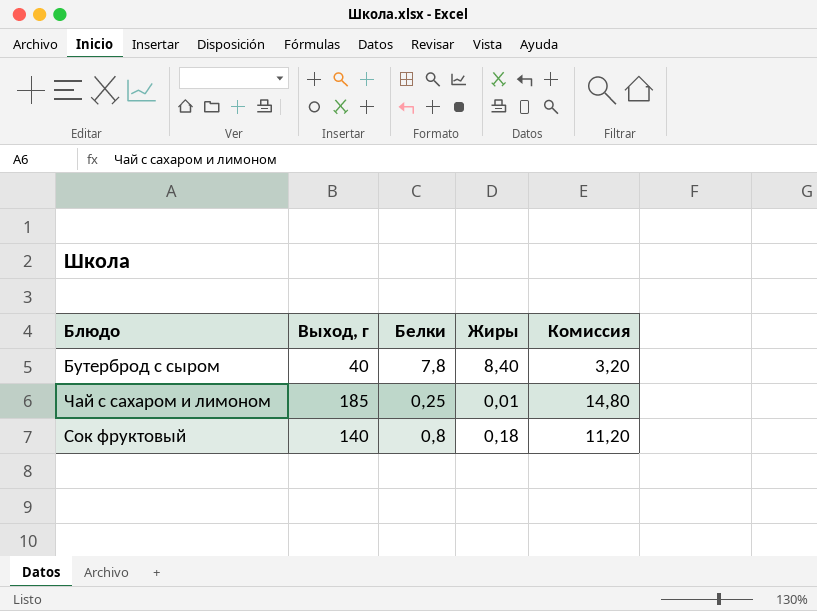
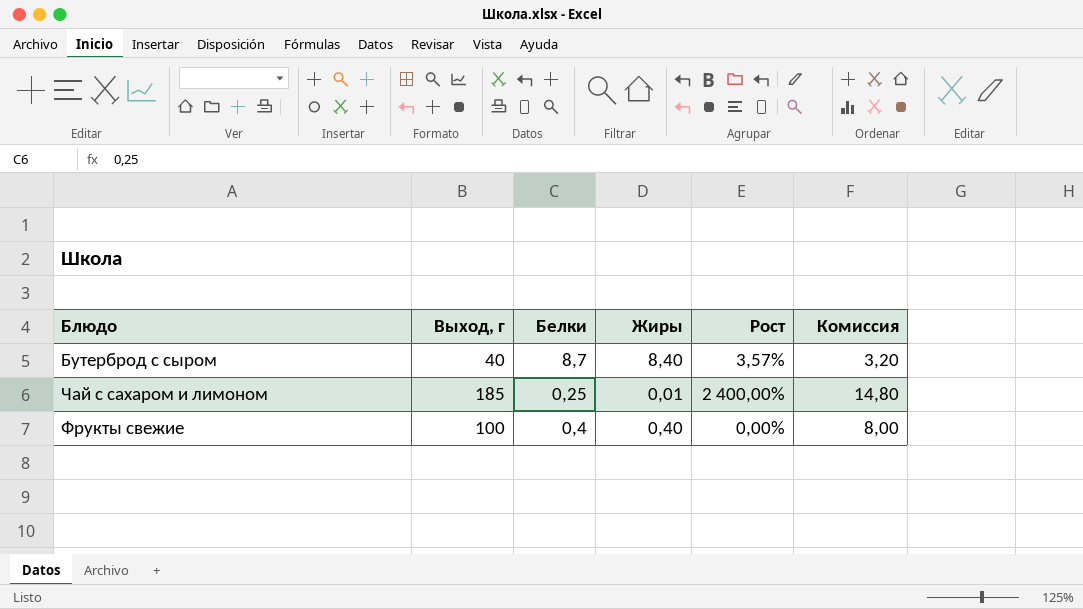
column Рост | formula: none -> ([Белки] - [Жиры]) / [Жиры]
row Сок фруктовый: 140 | 0,8 | 0,18 | 11,20 -> none
Бутерброд с сыром | Белки: 7,8 -> 8,7
row Фрукты свежие: none -> 100 | 0,4 | 0,40 | 0,00% | 8,00

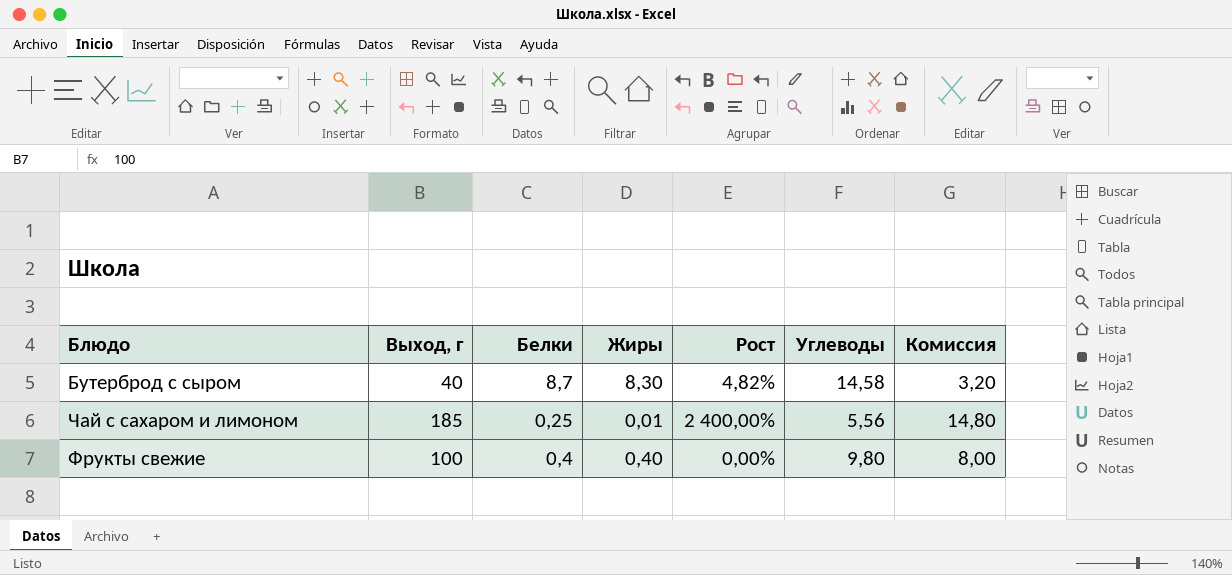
column Углеводы | position: none -> 6
Бутерброд с сыром | Жиры: 8,40 -> 8,30
Бутерброд с сыром | Рост: 3,57% -> 4,82%

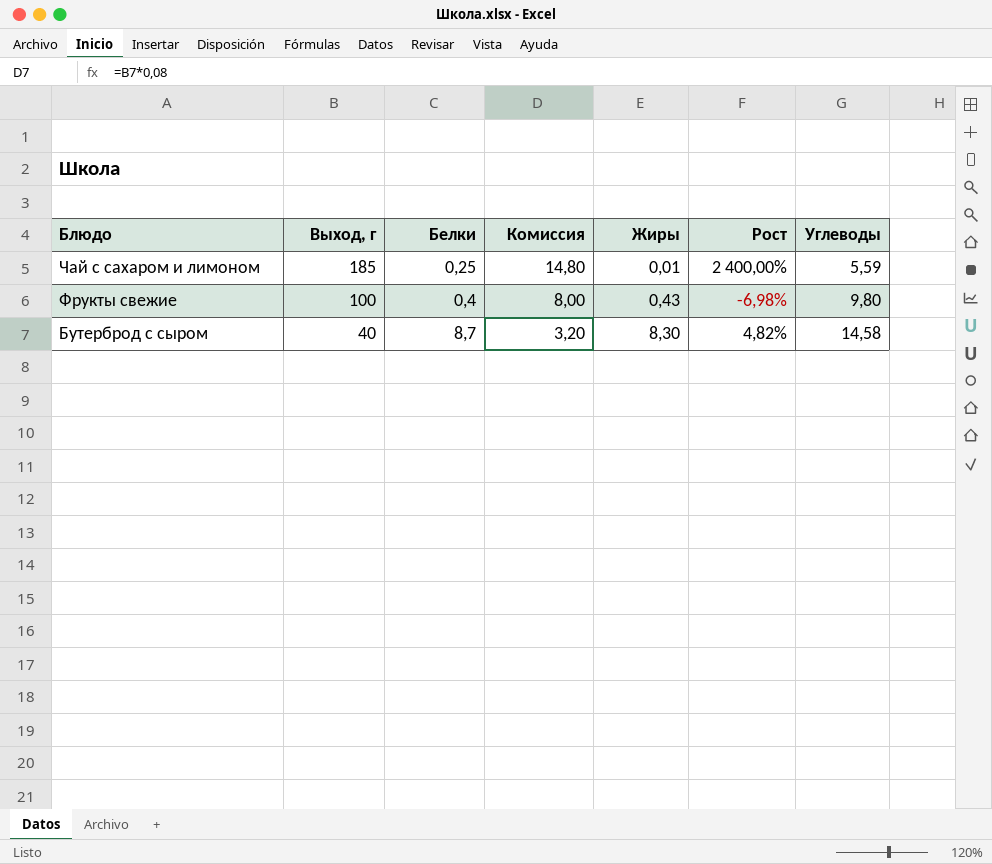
row order: none -> Блюдо descending
column Комиссия | position: 7 -> 4
Чай с сахаром и лимоном | Углеводы: 5,56 -> 5,59
Фрукты свежие | Жиры: 0,40 -> 0,43
Фрукты свежие | Рост: 0,00% -> -6,98%

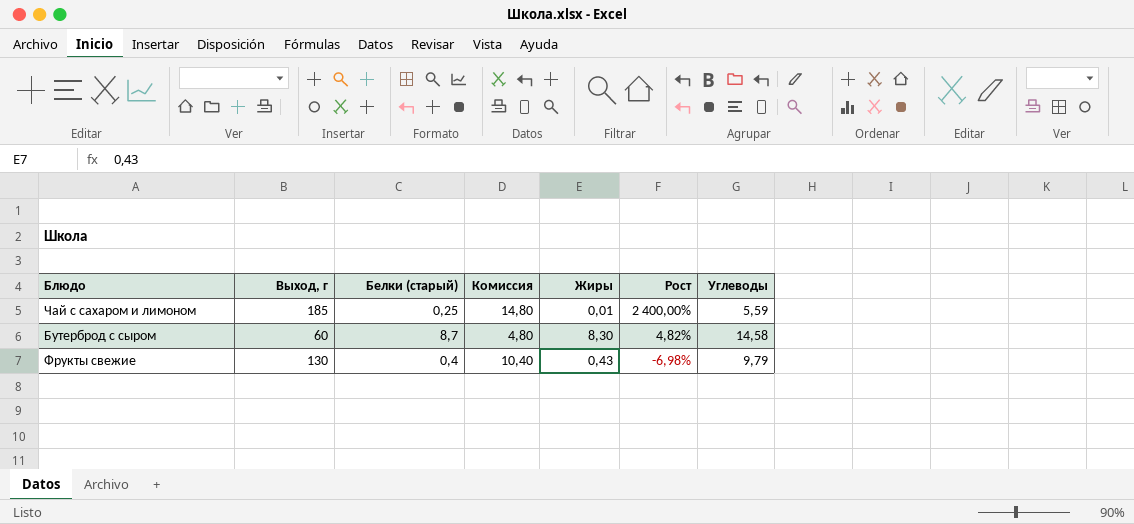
row order: Блюдо descending -> Рост descending
column name: Белки -> Белки (старый)
Бутерброд с сыром | Выход, г: 40 -> 60
Бутерброд с сыром | Комиссия: 3,20 -> 4,80
Фрукты свежие | Выход, г: 100 -> 130
Фрукты свежие | Комиссия: 8,00 -> 10,40
Фрукты свежие | Углеводы: 9,80 -> 9,79

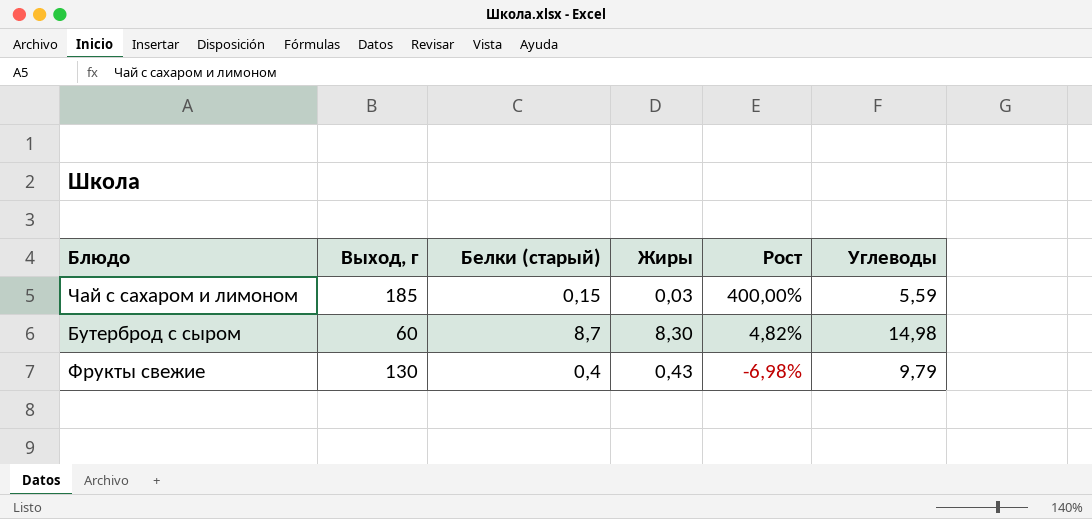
column Комиссия | formula: [Выход, г] * 0,08 -> none
Чай с сахаром и лимоном | Белки (старый): 0,25 -> 0,15
Чай с сахаром и лимоном | Жиры: 0,01 -> 0,03
Чай с сахаром и лимоном | Рост: 2 400,00% -> 400,00%
Бутерброд с сыром | Углеводы: 14,58 -> 14,98

